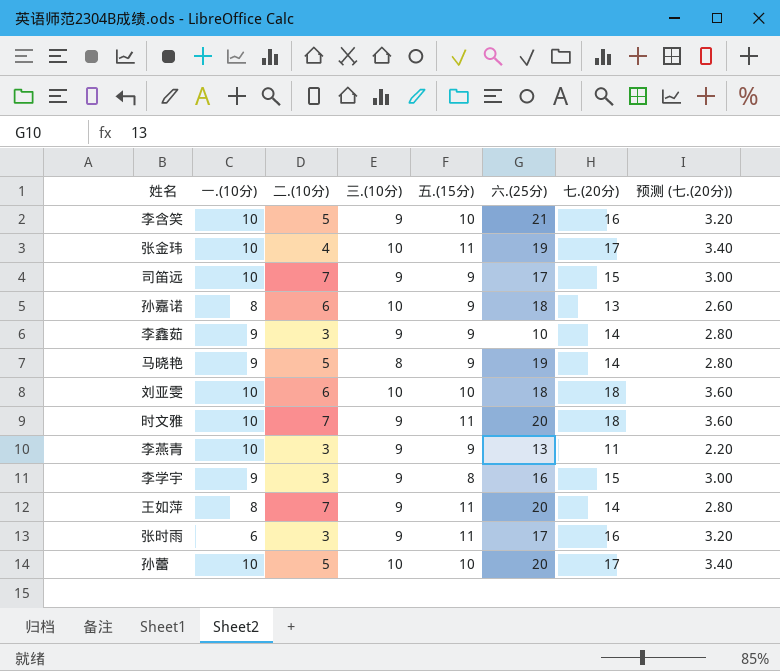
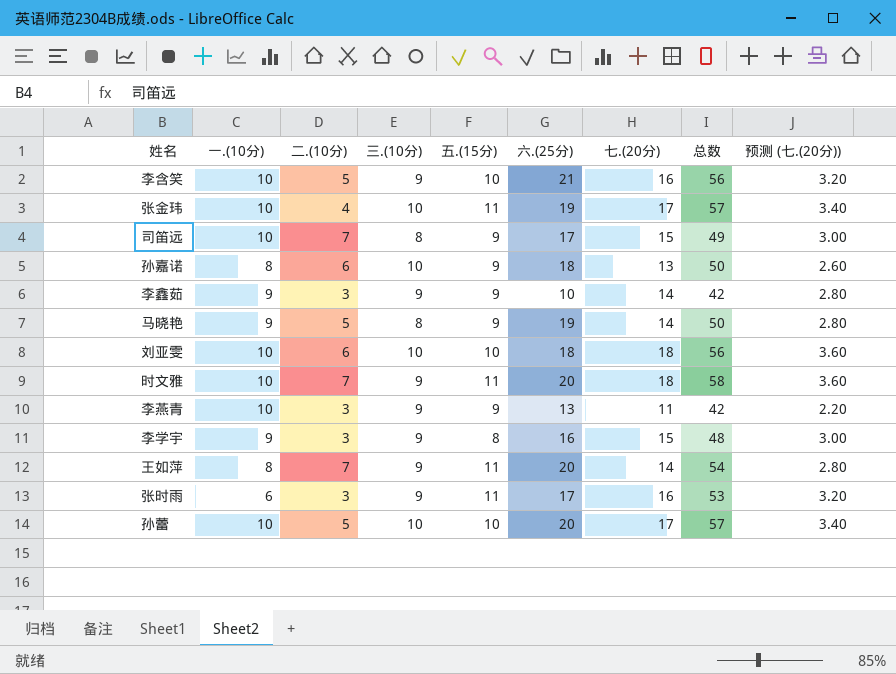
column 总数 | formula: none -> [三.(10分)] + [五.(15分)] + [六.(25分)] + [七.(20分)]
司笛远 | 三.(10分): 9 -> 8

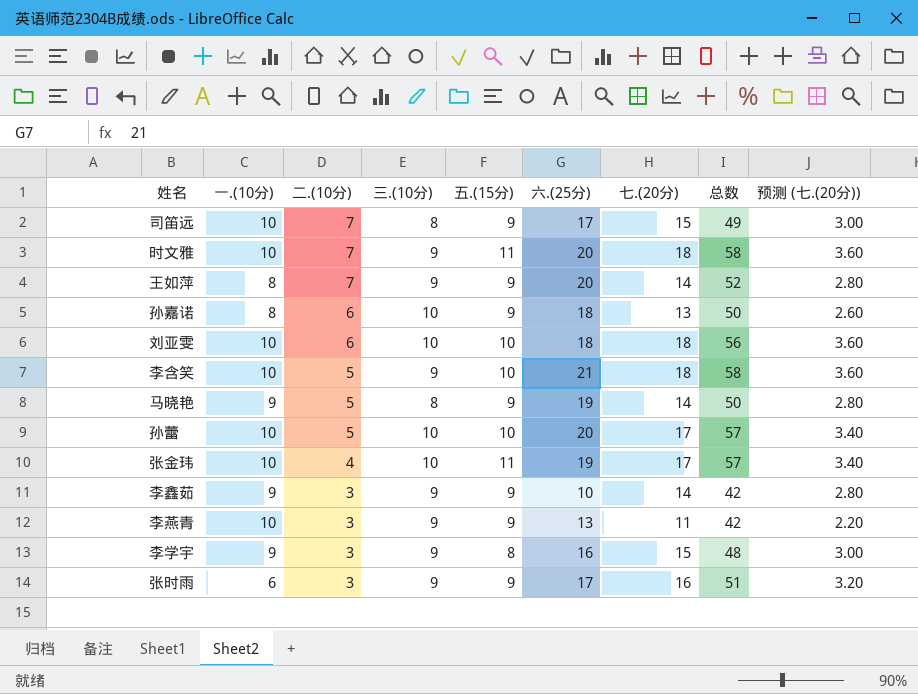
row order: none -> 二.(10分) descending
王如萍 | 五.(15分): 11 -> 9
王如萍 | 总数: 54 -> 52
李含笑 | 七.(20分): 16 -> 18
李含笑 | 总数: 56 -> 58
李含笑 | 预测 (七.(20分)): 3.20 -> 3.60
张时雨 | 五.(15分): 11 -> 9
张时雨 | 总数: 53 -> 51

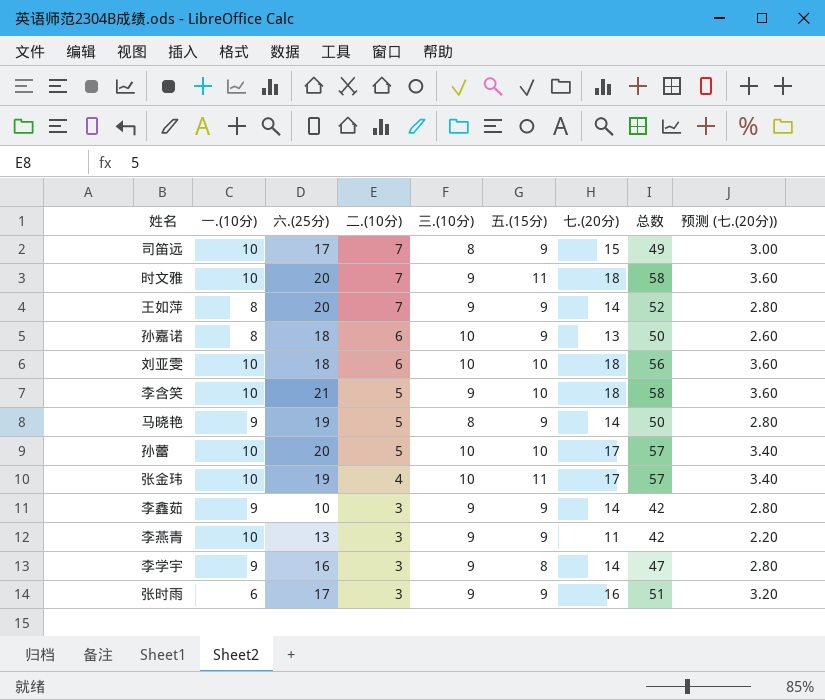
column 六.(25分) | position: 6 -> 3
李学宇 | 七.(20分): 15 -> 14
李学宇 | 总数: 48 -> 47
李学宇 | 预测 (七.(20分)): 3.00 -> 2.80

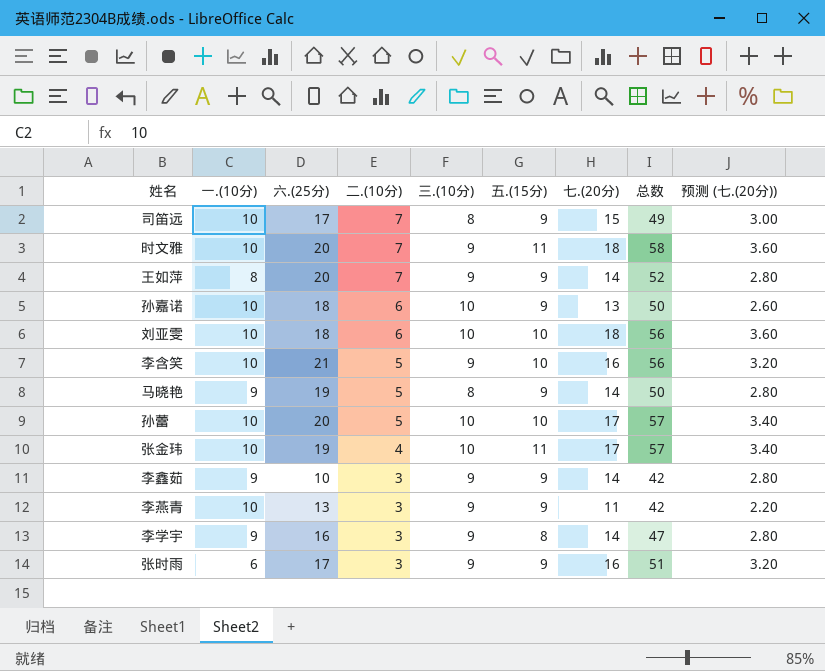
孙嘉诺 | 一.(10分): 8 -> 10
李含笑 | 七.(20分): 18 -> 16
李含笑 | 总数: 58 -> 56
李含笑 | 预测 (七.(20分)): 3.60 -> 3.20

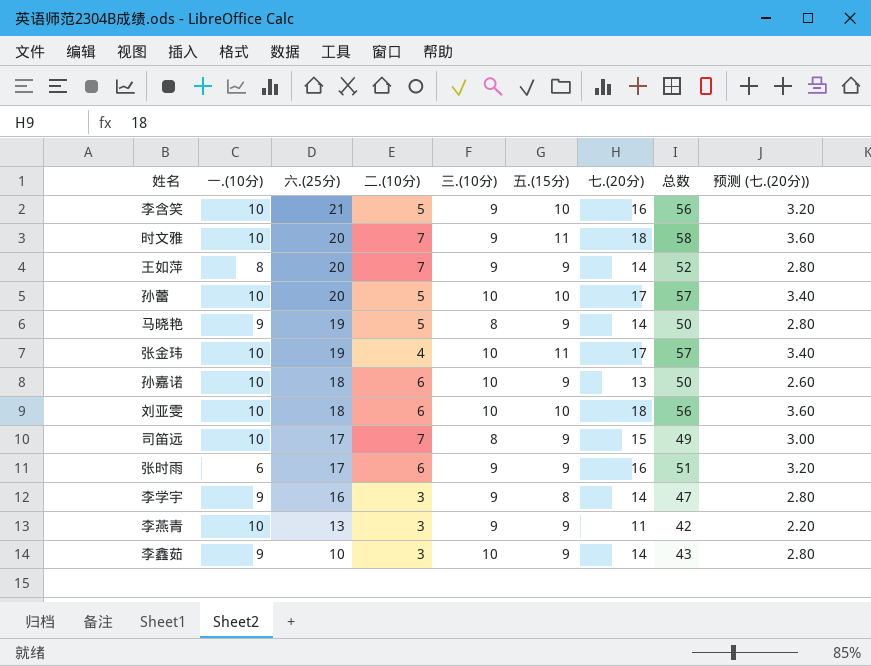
row order: 二.(10分) descending -> 六.(25分) descending
张时雨 | 二.(10分): 3 -> 6
李鑫茹 | 三.(10分): 9 -> 10
李鑫茹 | 总数: 42 -> 43

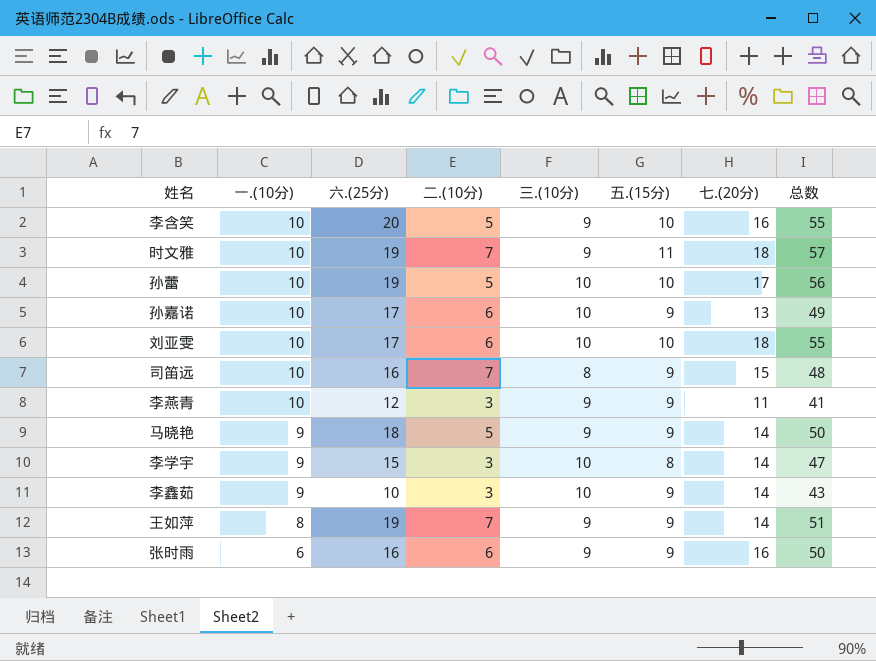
row order: 六.(25分) descending -> 一.(10分) descending
column 预测 (七.(20分)) | formula: [七.(20分)] * 0.2 -> none
row 张金玮: 10 | 19 | 4 | 10 | 11 | 17 | 57 | 3.40 -> none
李含笑 | 六.(25分): 21 -> 20
李含笑 | 总数: 56 -> 55
时文雅 | 六.(25分): 20 -> 19
时文雅 | 总数: 58 -> 57
孙蕾 | 六.(25分): 20 -> 19
孙蕾 | 总数: 57 -> 56
孙嘉诺 | 六.(25分): 18 -> 17
孙嘉诺 | 总数: 50 -> 49
刘亚雯 | 六.(25分): 18 -> 17
刘亚雯 | 总数: 56 -> 55
司笛远 | 六.(25分): 17 -> 16
司笛远 | 总数: 49 -> 48
李燕青 | 六.(25分): 13 -> 12
李燕青 | 总数: 42 -> 41
马晓艳 | 六.(25分): 19 -> 18
马晓艳 | 三.(10分): 8 -> 9
李学宇 | 六.(25分): 16 -> 15
李学宇 | 三.(10分): 9 -> 10
王如萍 | 六.(25分): 20 -> 19
王如萍 | 总数: 52 -> 51
张时雨 | 六.(25分): 17 -> 16
张时雨 | 总数: 51 -> 50

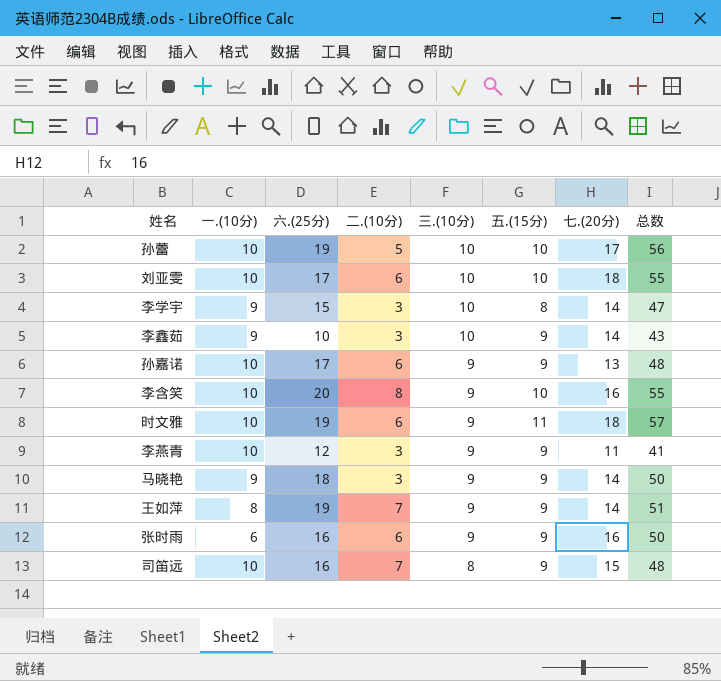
row order: 一.(10分) descending -> 三.(10分) descending
孙嘉诺 | 三.(10分): 10 -> 9
孙嘉诺 | 总数: 49 -> 48
李含笑 | 二.(10分): 5 -> 8
时文雅 | 二.(10分): 7 -> 6
马晓艳 | 二.(10分): 5 -> 3

